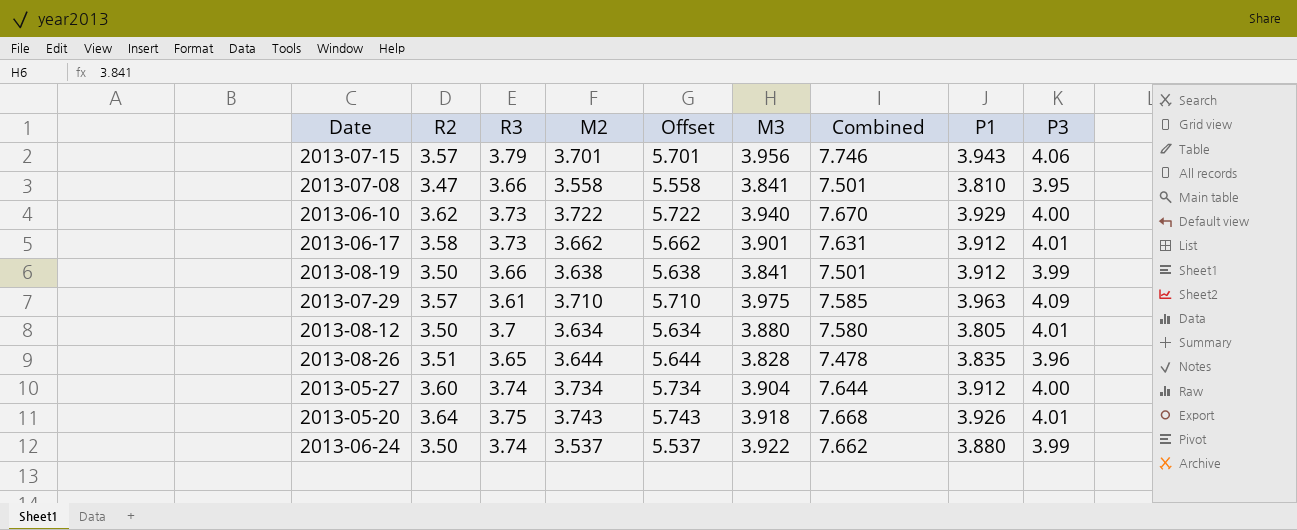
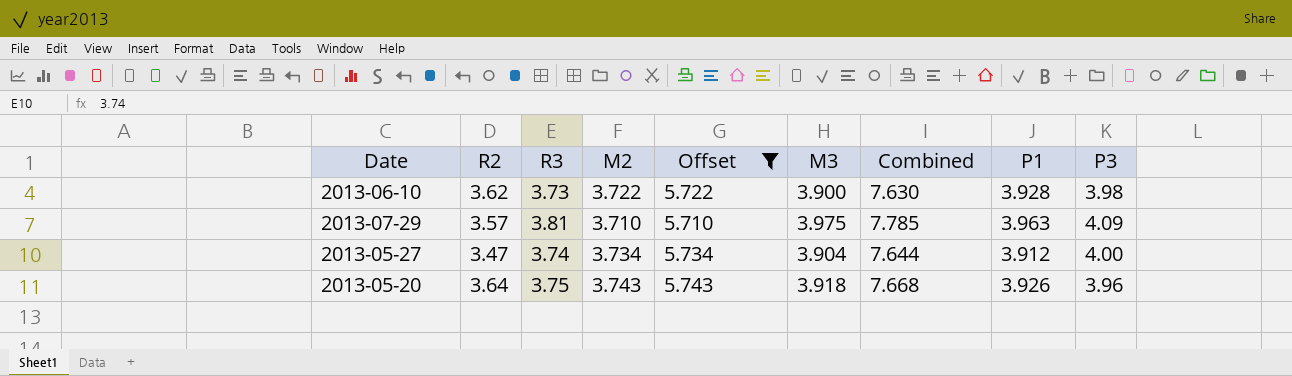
filter: none -> Offset >= 5.710
2013-06-10 | M3: 3.940 -> 3.900
2013-06-10 | Combined: 7.670 -> 7.630
2013-06-10 | P1: 3.929 -> 3.928
2013-06-10 | P3: 4.00 -> 3.98
2013-07-29 | R3: 3.61 -> 3.81
2013-07-29 | Combined: 7.585 -> 7.785
2013-05-27 | R2: 3.60 -> 3.47
2013-05-20 | P3: 4.01 -> 3.96

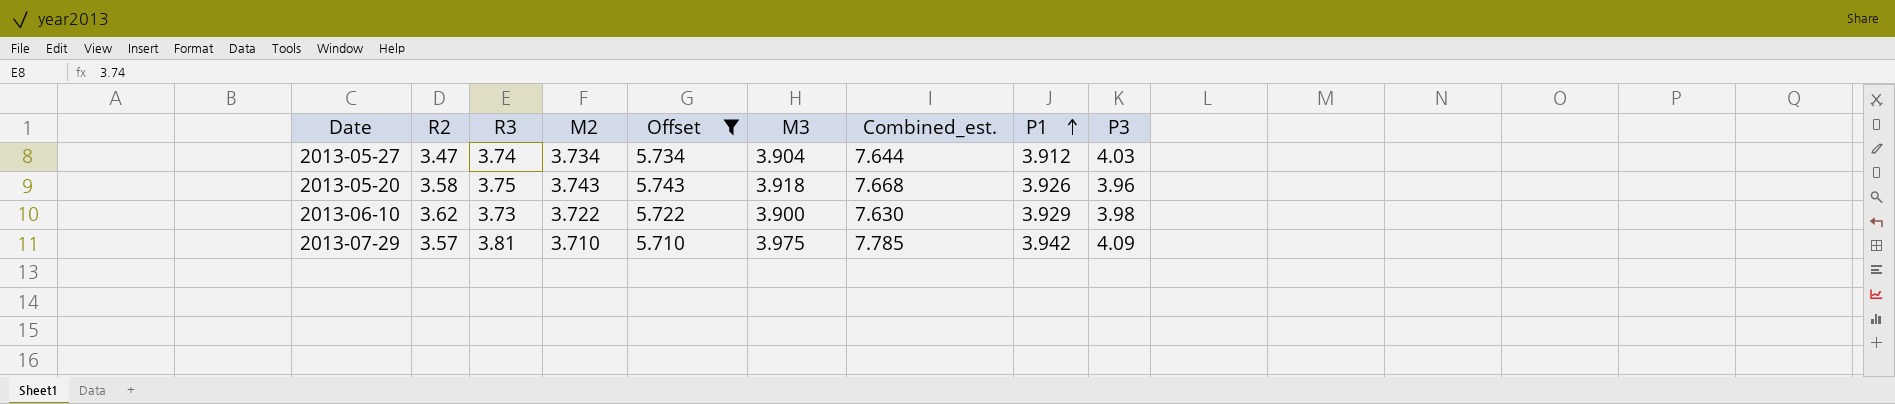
row order: none -> P1 ascending
column name: Combined -> Combined_est.
2013-05-27 | P3: 4.00 -> 4.03
2013-05-20 | R2: 3.64 -> 3.58
2013-06-10 | P1: 3.928 -> 3.929
2013-07-29 | P1: 3.963 -> 3.942

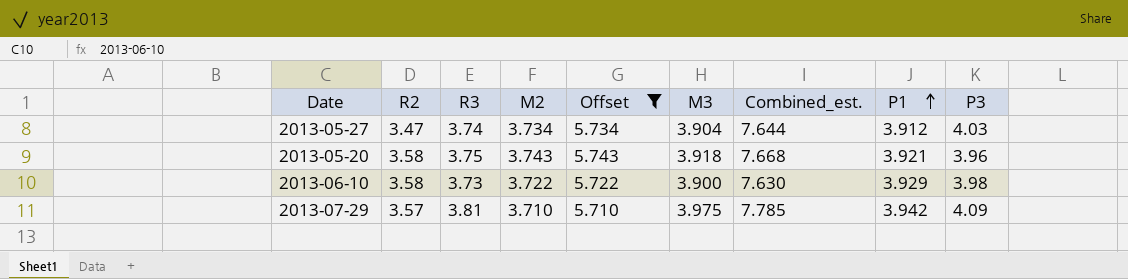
2013-05-20 | P1: 3.926 -> 3.921
2013-06-10 | R2: 3.62 -> 3.58

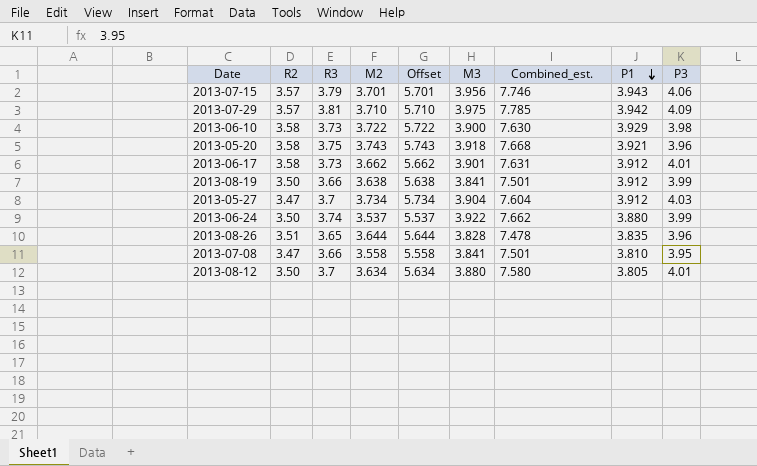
filter: Offset >= 5.710 -> none
row order: P1 ascending -> P1 descending
2013-05-27 | R3: 3.74 -> 3.7
2013-05-27 | Combined_est.: 7.644 -> 7.604

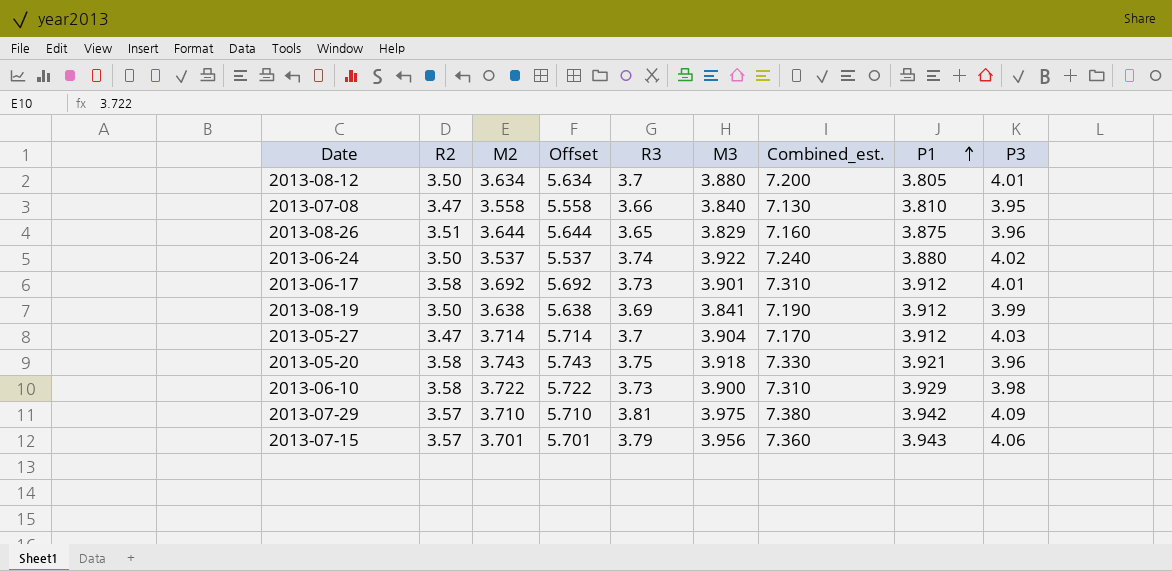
row order: P1 descending -> P1 ascending
column R3 | position: 3 -> 5
column Combined_est. | formula: [R3] + [M3] -> [R2] + [R3]
2013-07-08 | M3: 3.841 -> 3.840
2013-08-26 | M3: 3.828 -> 3.829
2013-08-26 | P1: 3.835 -> 3.875
2013-06-24 | P3: 3.99 -> 4.02
2013-06-17 | M2: 3.662 -> 3.692
2013-06-17 | Offset: 5.662 -> 5.692
2013-08-19 | R3: 3.66 -> 3.69
2013-05-27 | M2: 3.734 -> 3.714
2013-05-27 | Offset: 5.734 -> 5.714

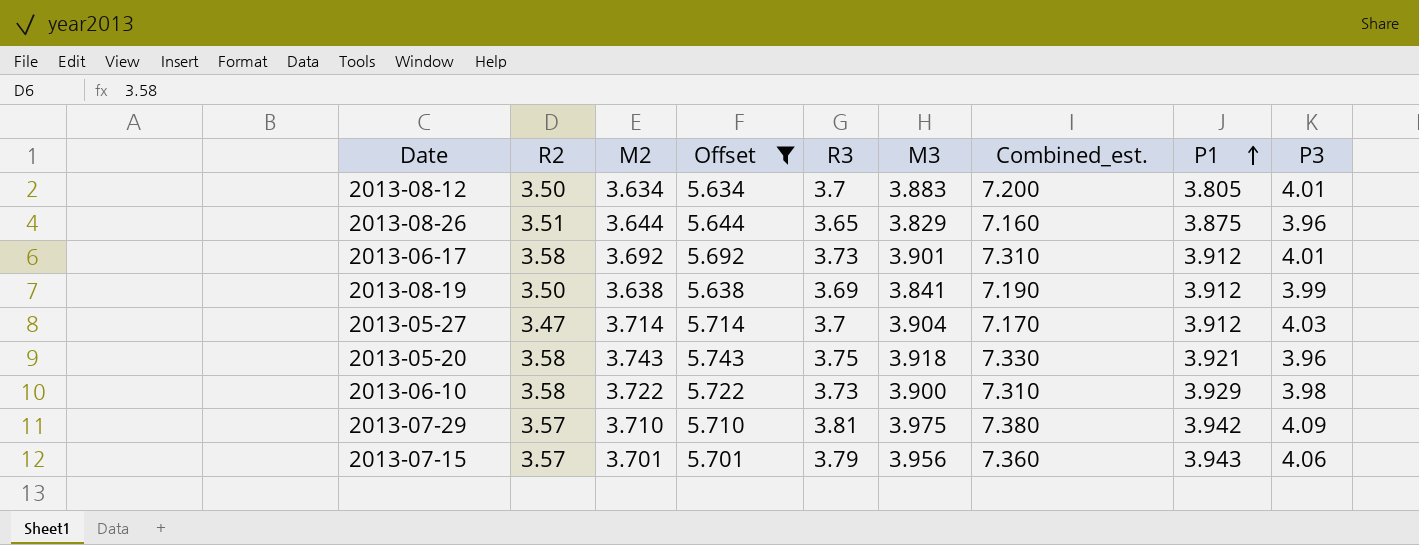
filter: none -> Offset >= 5.634
2013-08-12 | M3: 3.880 -> 3.883

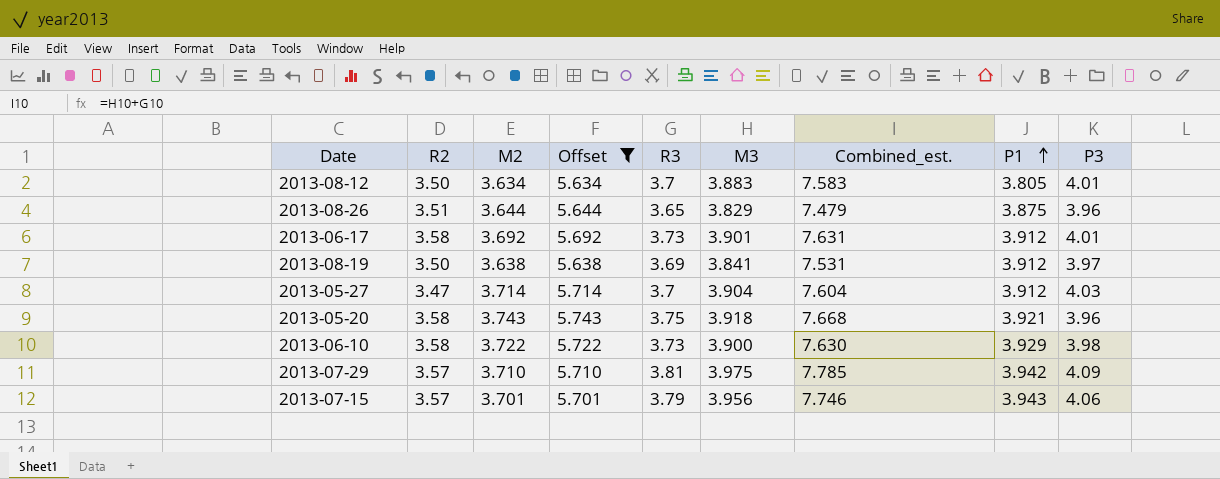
column Combined_est. | formula: [R2] + [R3] -> [R3] + [M3]
2013-08-19 | P3: 3.99 -> 3.97

